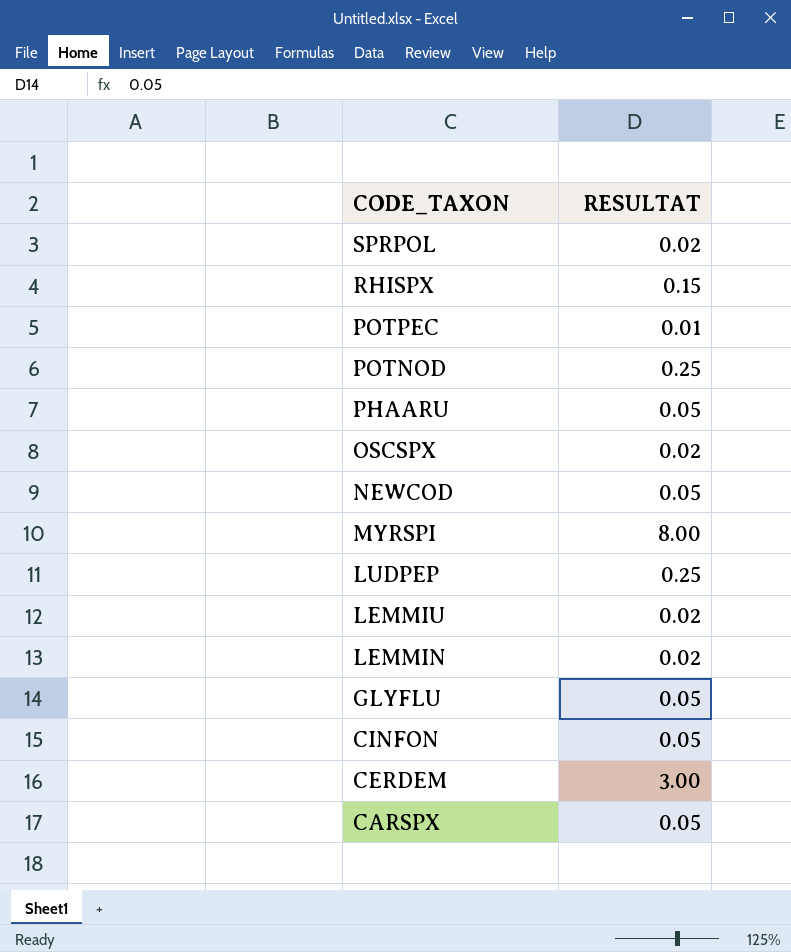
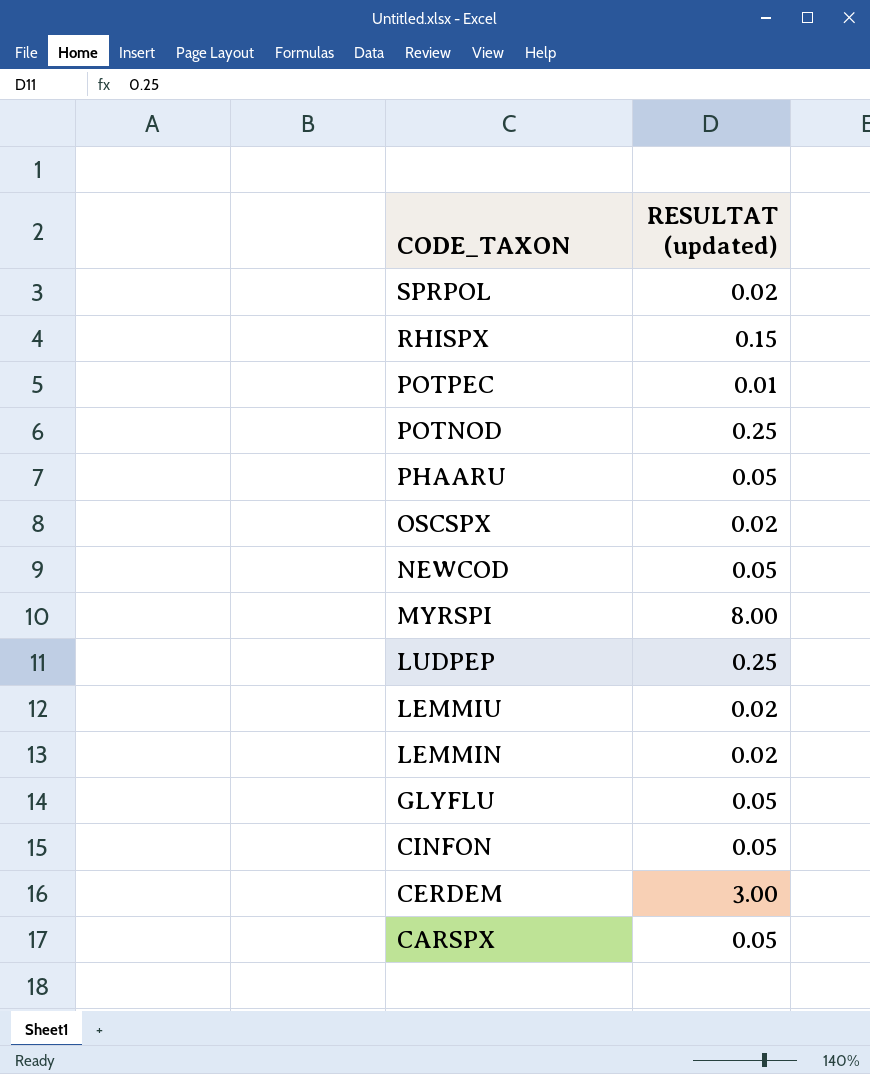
column name: RESULTAT -> RESULTAT (updated)

